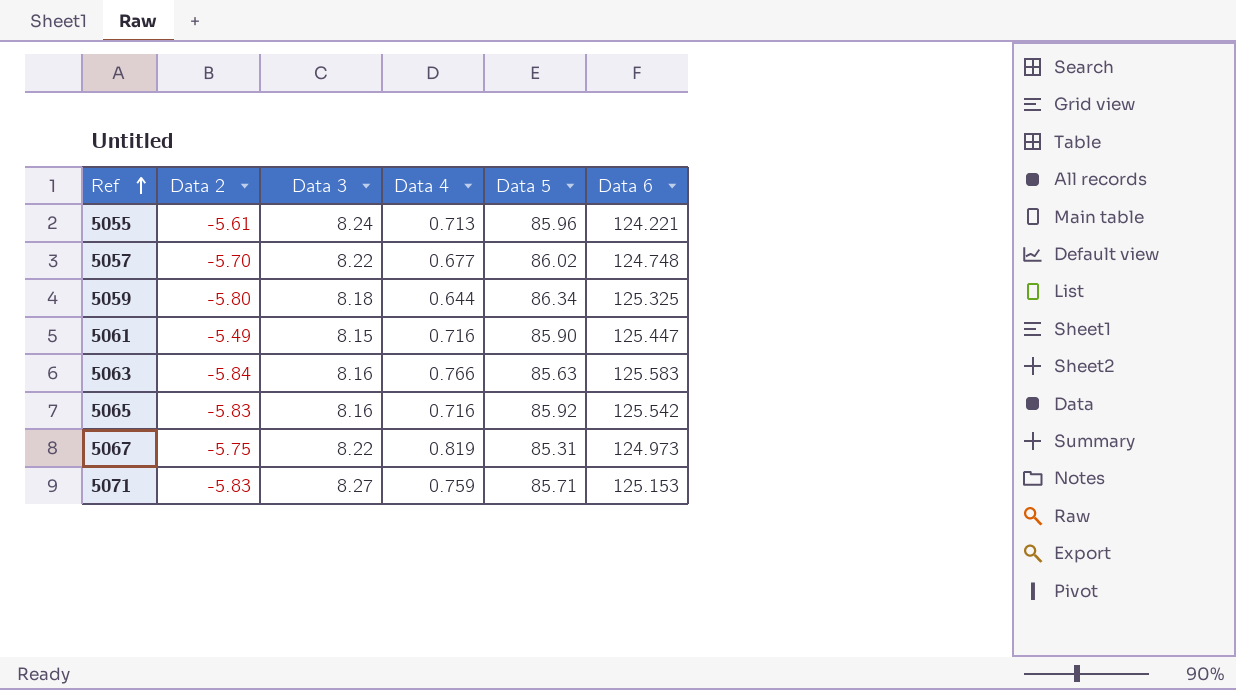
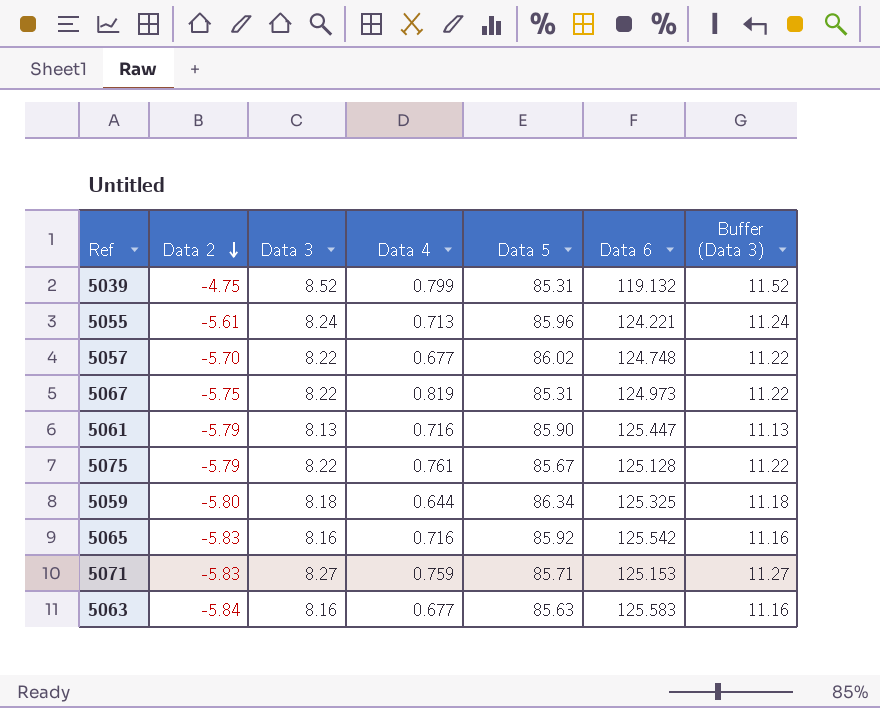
row order: Ref ascending -> Data 2 descending
column Buffer (Data 3) | formula: none -> [Data 3] + 3
row 5039: none -> -4.75 | 8.52 | 0.799 | 85.31 | 119.132 | 11.52
5061 | Data 2: -5.49 -> -5.79
5061 | Data 3: 8.15 -> 8.13
row 5075: none -> -5.79 | 8.22 | 0.761 | 85.67 | 125.128 | 11.22
5063 | Data 4: 0.766 -> 0.677

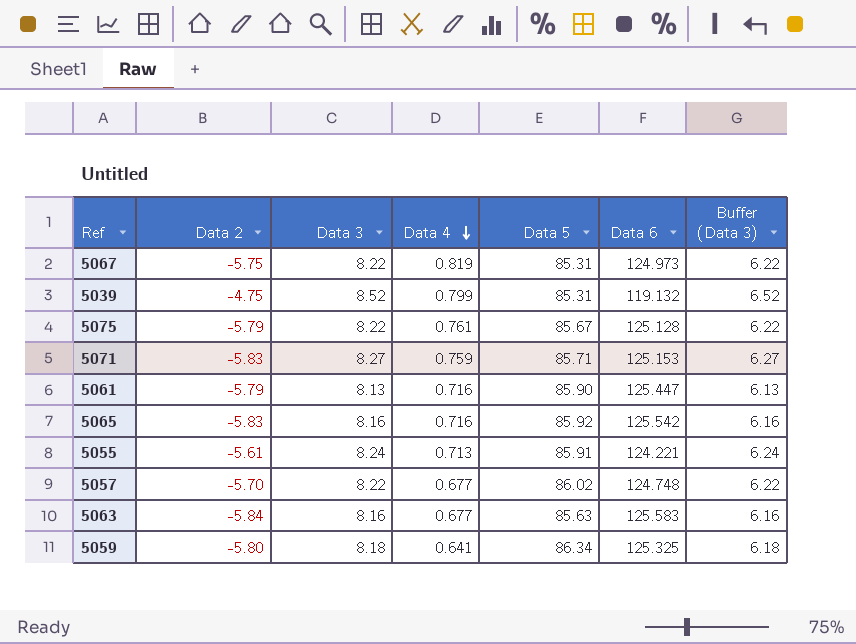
row order: Data 2 descending -> Data 4 descending
column Buffer (Data 3) | formula: [Data 3] + 3 -> [Data 3] - 2
5055 | Data 5: 85.96 -> 85.91
5059 | Data 4: 0.644 -> 0.641

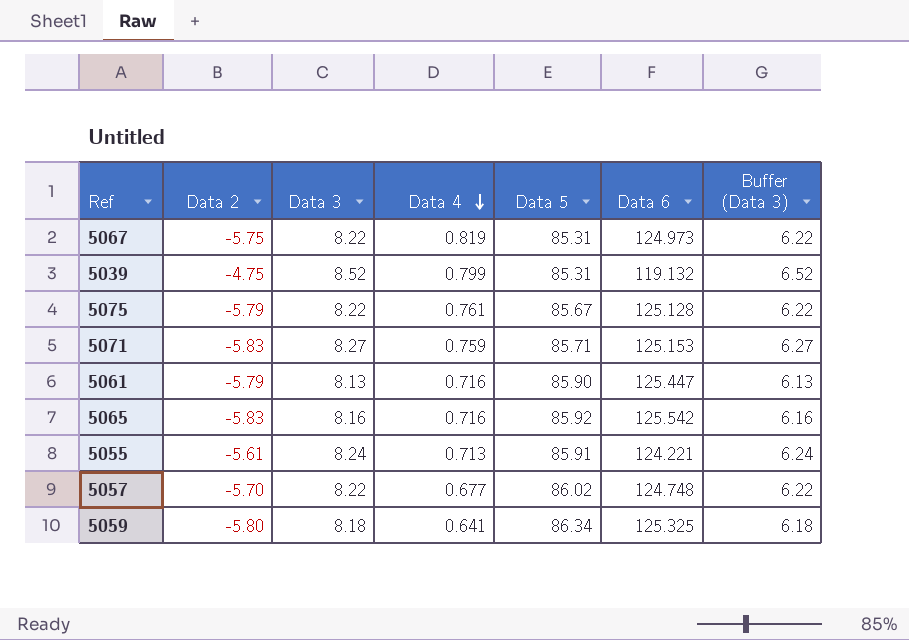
row 5063: -5.84 | 8.16 | 0.677 | 85.63 | 125.583 | 6.16 -> none

